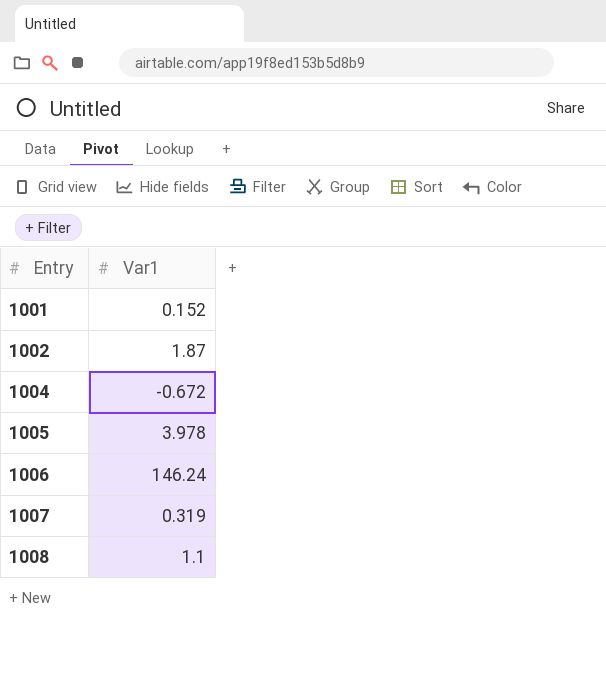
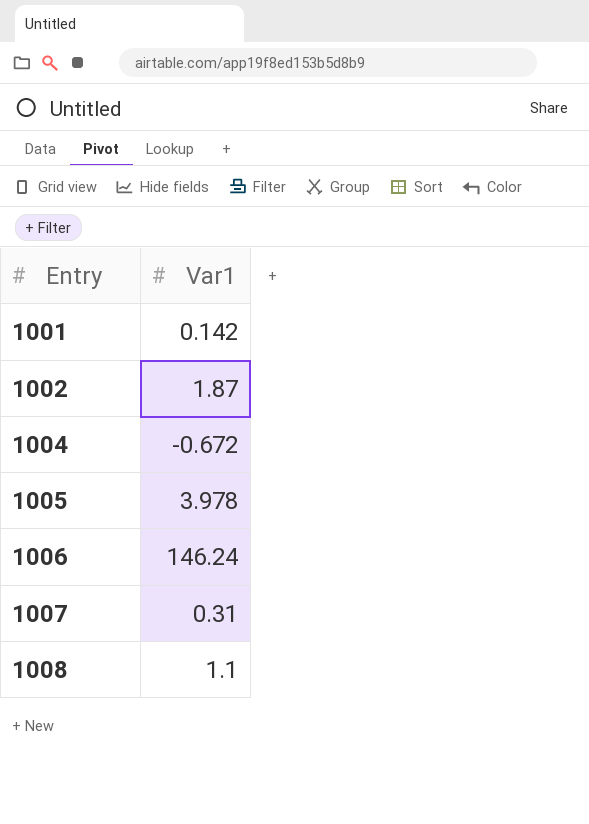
1001 | Var1: 0.152 -> 0.142
1007 | Var1: 0.319 -> 0.31

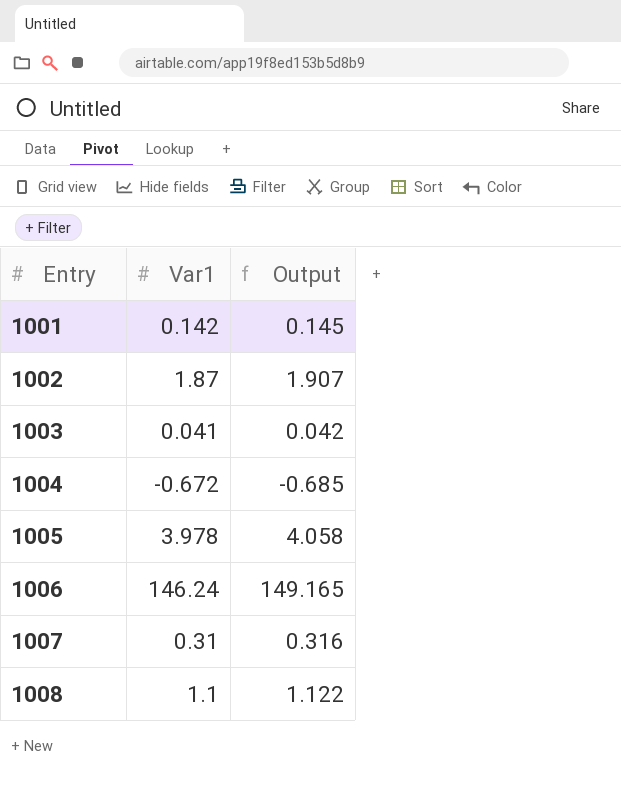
column Output | formula: none -> [Var1] * 1.02
row 1003: none -> 0.041 | 0.042

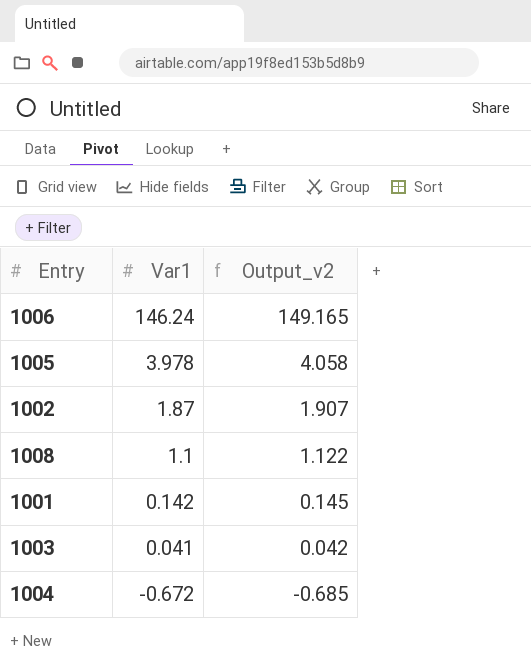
row order: Entry ascending -> Var1 descending
column name: Output -> Output_v2
row 1007: 0.31 | 0.316 -> none

